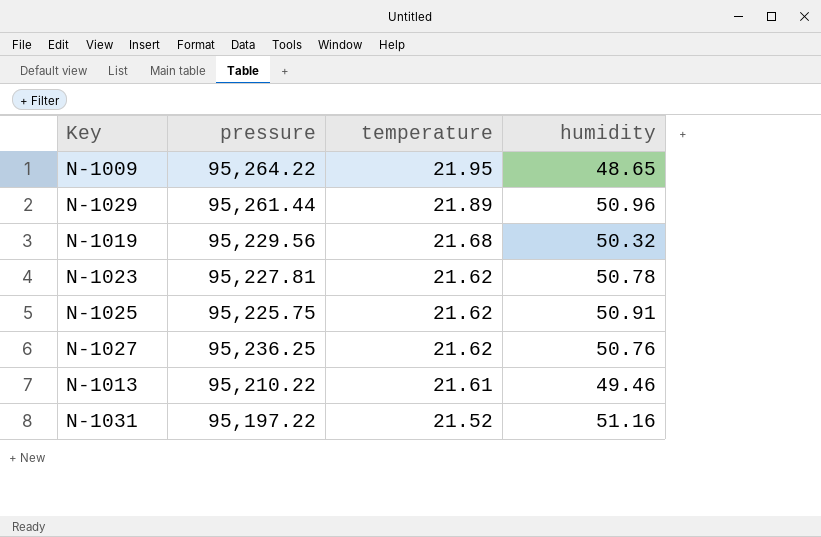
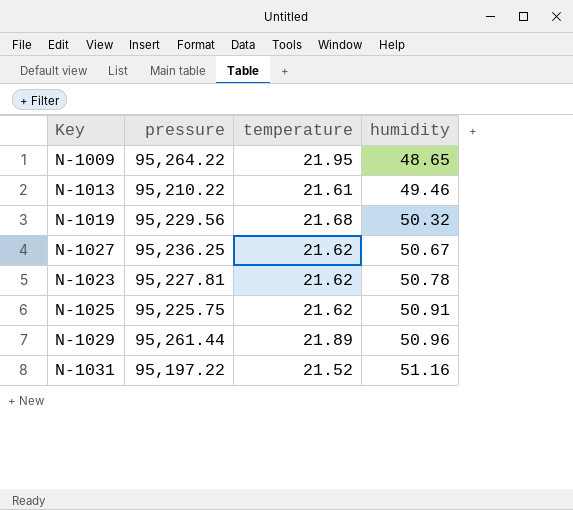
row order: temperature descending -> humidity ascending
N-1027 | humidity: 50.76 -> 50.67

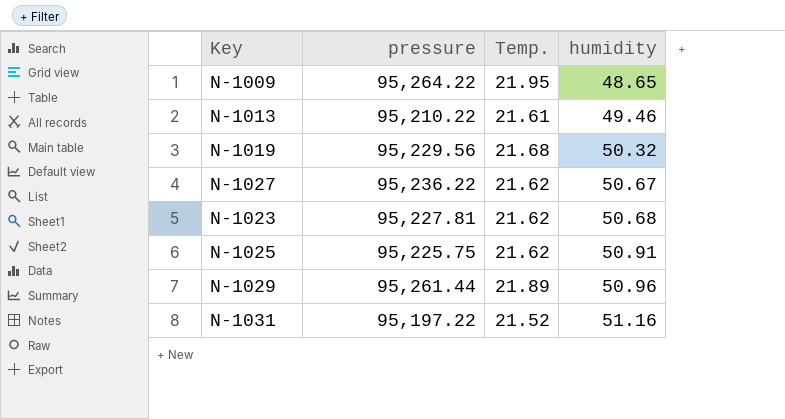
column name: temperature -> Temp.
N-1027 | pressure: 95,236.25 -> 95,236.22
N-1023 | humidity: 50.78 -> 50.68

